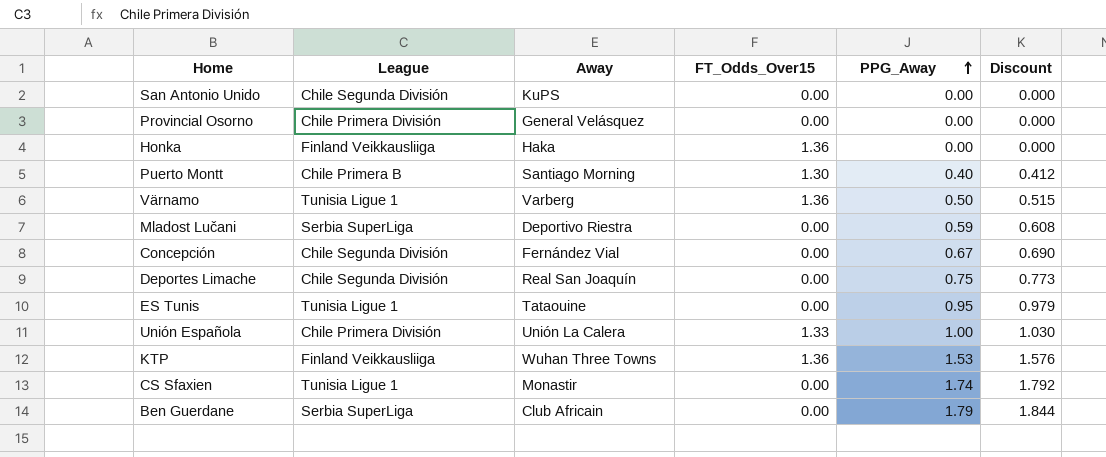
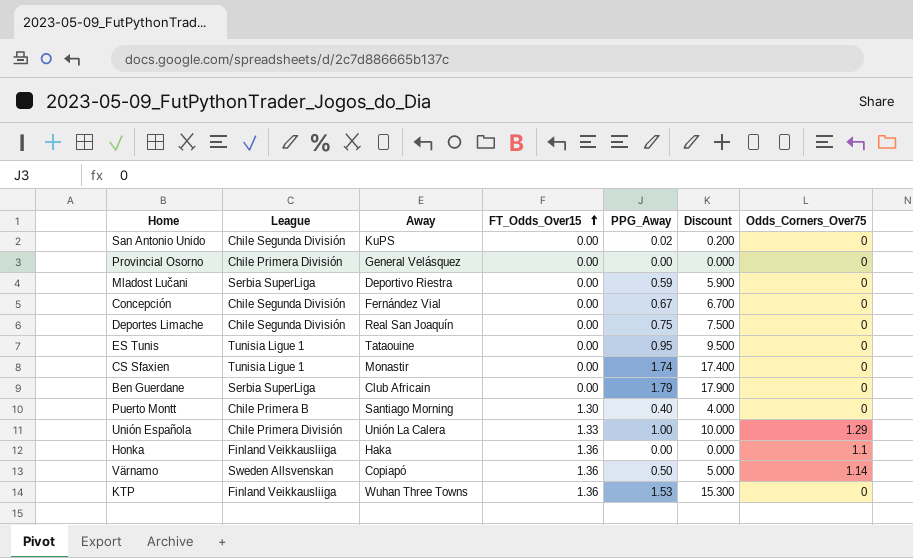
row order: PPG_Away ascending -> FT_Odds_Over15 ascending
column Discount | formula: [PPG_Away] * 1.03 -> [PPG_Away] * 10
column Odds_Corners_Over75 | position: none -> 7
San Antonio Unido | PPG_Away: 0.00 -> 0.02
Värnamo | League: Tunisia Ligue 1 -> Sweden Allsvenskan
Värnamo | Away: Varberg -> Copiapó

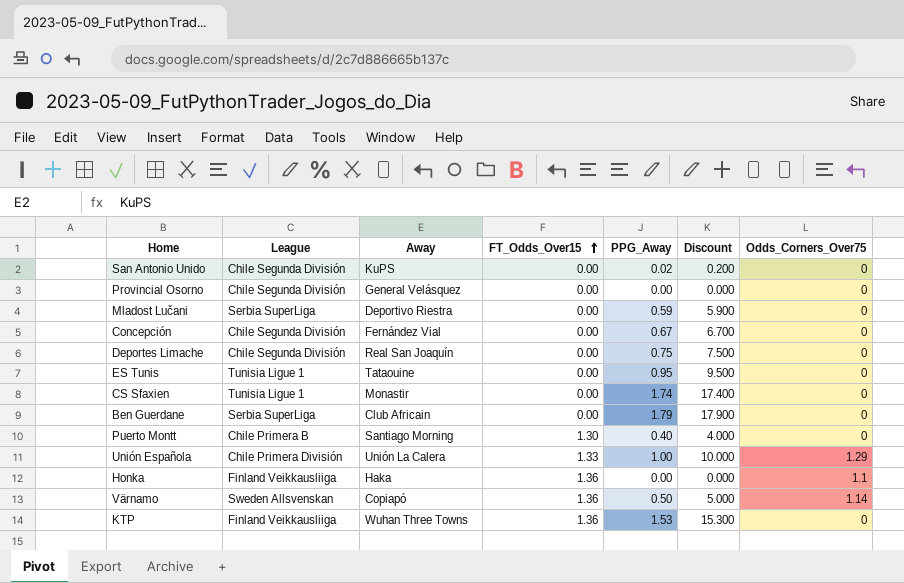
Provincial Osorno | League: Chile Primera División -> Chile Segunda División

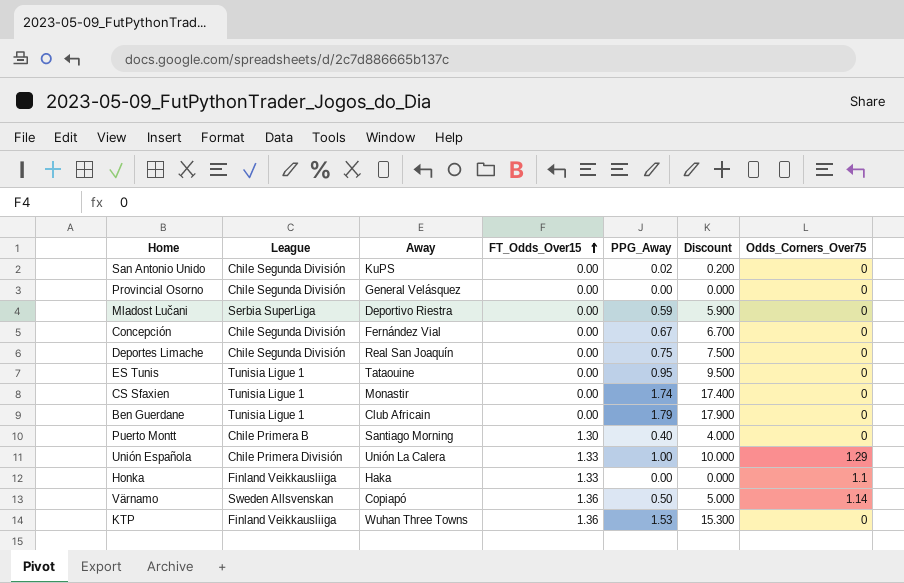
Ben Guerdane | League: Serbia SuperLiga -> Tunisia Ligue 1
Honka | FT_Odds_Over15: 1.36 -> 1.33

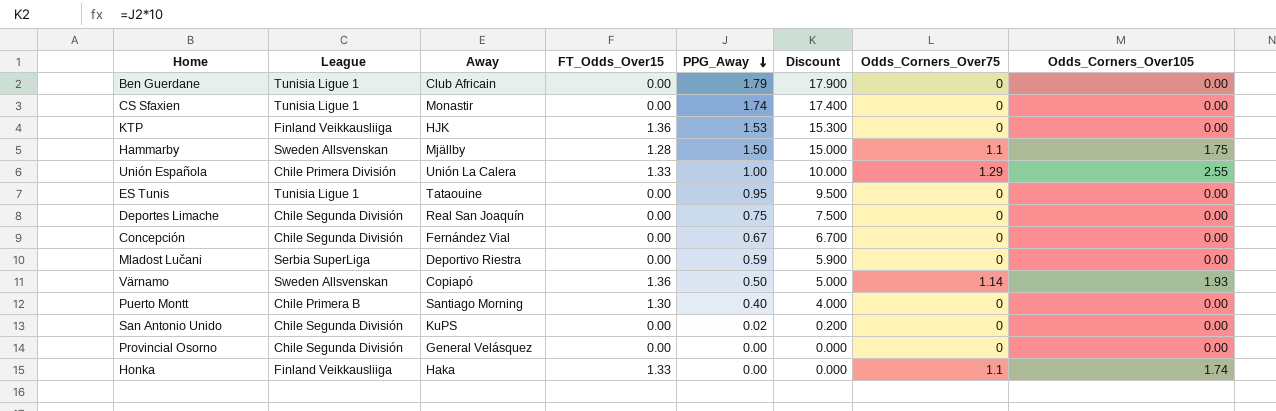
row order: FT_Odds_Over15 ascending -> PPG_Away descending
column Odds_Corners_Over105 | position: none -> 8
KTP | Away: Wuhan Three Towns -> HJK
row Hammarby: none -> Sweden Allsvenskan | Mjällby | 1.28 | 1.50 | 15.000 | 1.1 | 1.75

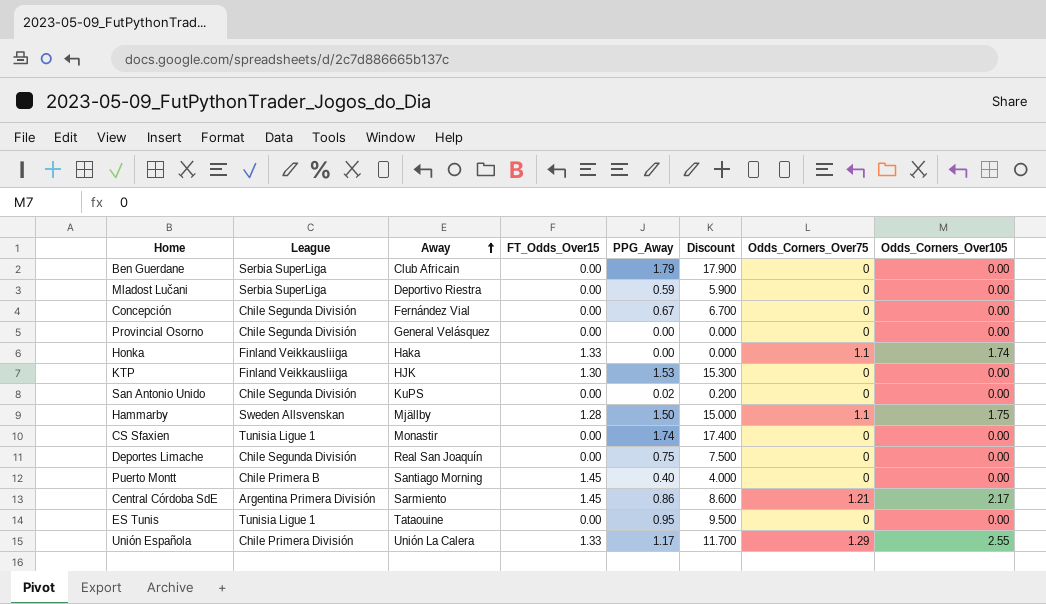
row order: PPG_Away descending -> Away ascending
row Värnamo: Sweden Allsvenskan | Copiapó | 1.36 | 0.50 | 5.000 | 1.14 | 1.93 -> none
Ben Guerdane | League: Tunisia Ligue 1 -> Serbia SuperLiga
KTP | FT_Odds_Over15: 1.36 -> 1.30
Puerto Montt | FT_Odds_Over15: 1.30 -> 1.45
row Central Córdoba SdE: none -> Argentina Primera División | Sarmiento | 1.45 | 0.86 | 8.600 | 1.21 | 2.17
Unión Española | PPG_Away: 1.00 -> 1.17
Unión Española | Discount: 10.000 -> 11.700

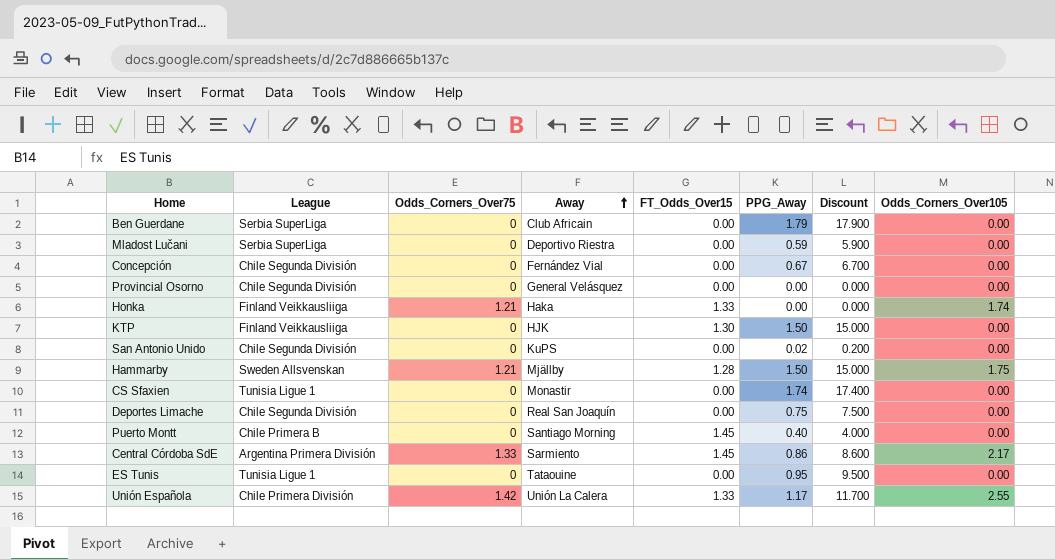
column Odds_Corners_Over75 | position: 7 -> 3
Honka | Odds_Corners_Over75: 1.1 -> 1.21
KTP | PPG_Away: 1.53 -> 1.50
KTP | Discount: 15.300 -> 15.000
Hammarby | Odds_Corners_Over75: 1.1 -> 1.21
Central Córdoba SdE | Odds_Corners_Over75: 1.21 -> 1.33
Unión Española | Odds_Corners_Over75: 1.29 -> 1.42

